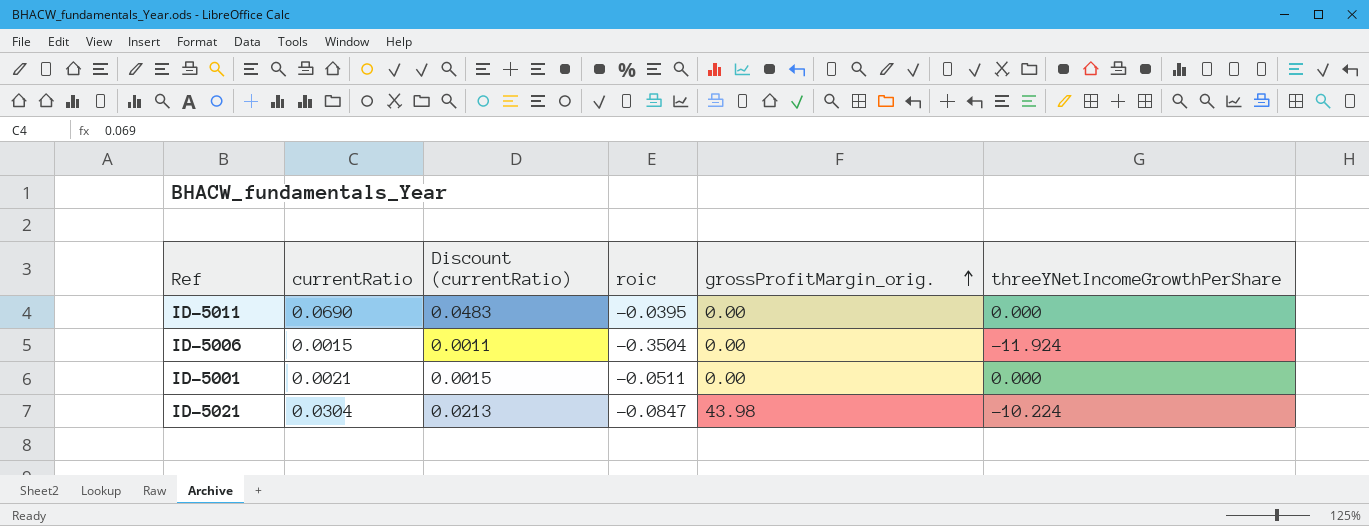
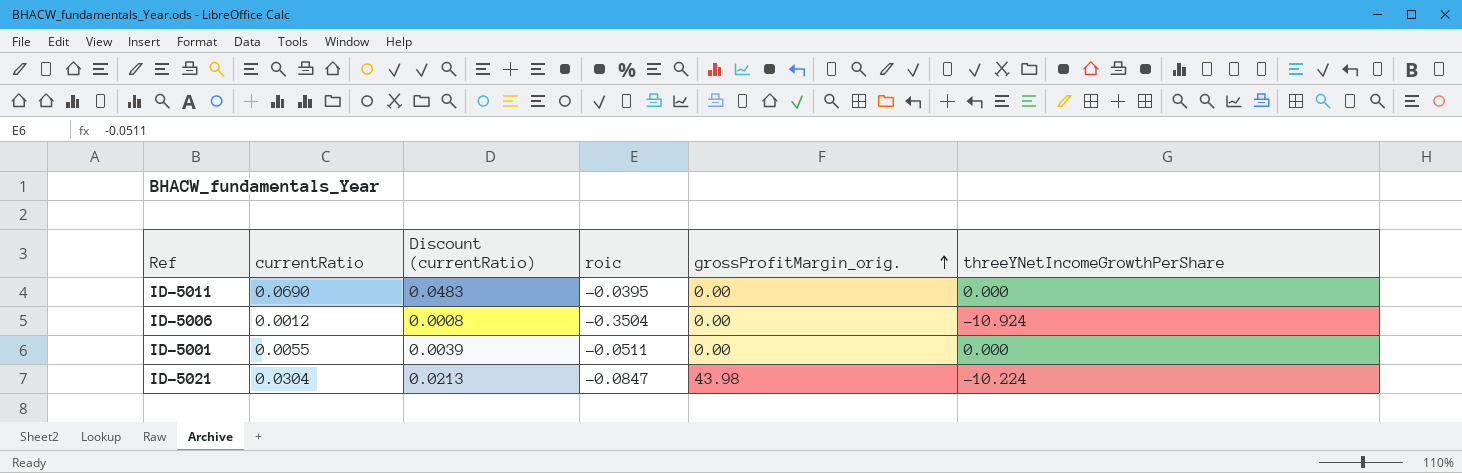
ID-5006 | currentRatio: 0.0015 -> 0.0012
ID-5006 | Discount (currentRatio): 0.0011 -> 0.0008
ID-5006 | threeYNetIncomeGrowthPerShare: -11.924 -> -10.924
ID-5001 | currentRatio: 0.0021 -> 0.0055
ID-5001 | Discount (currentRatio): 0.0015 -> 0.0039

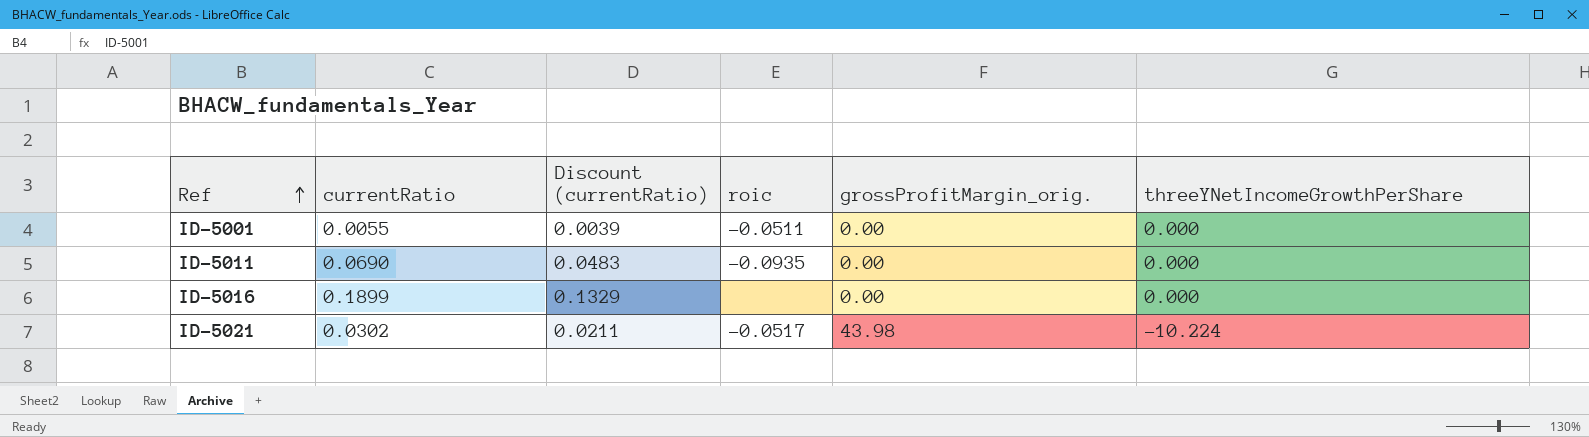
row order: grossProfitMargin_orig. ascending -> Ref ascending
row ID-5006: 0.0012 | 0.0008 | -0.3504 | 0.00 | -10.924 -> none
ID-5011 | roic: -0.0395 -> -0.0935
row ID-5016: none -> 0.1899 | 0.1329 | none | 0.00 | 0.000
ID-5021 | currentRatio: 0.0304 -> 0.0302
ID-5021 | Discount (currentRatio): 0.0213 -> 0.0211
ID-5021 | roic: -0.0847 -> -0.0517

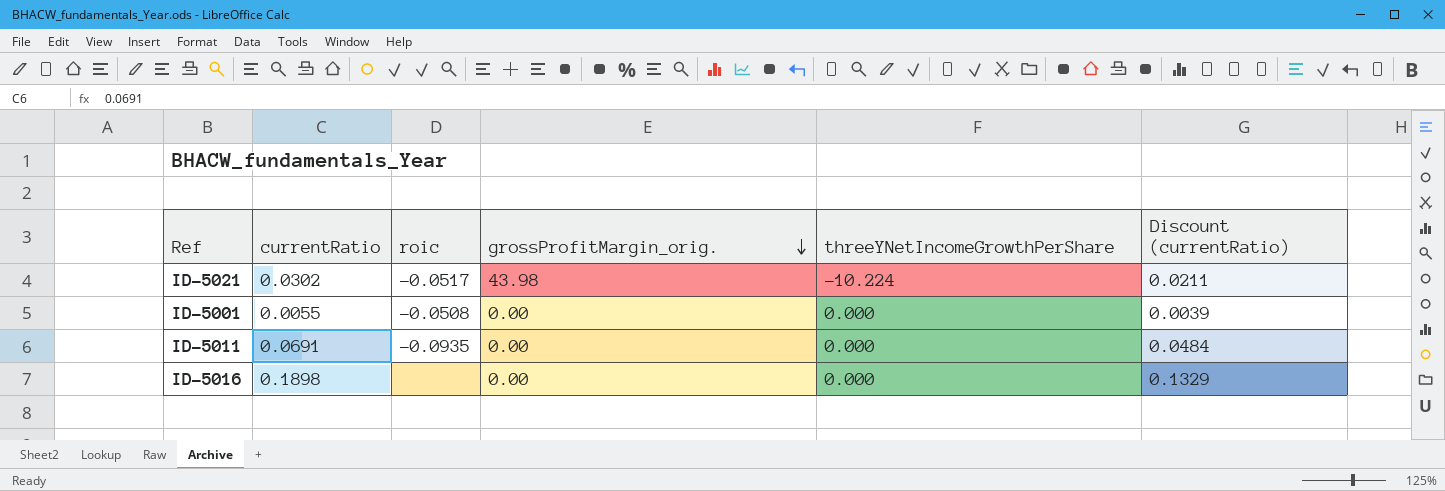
row order: Ref ascending -> grossProfitMargin_orig. descending
column Discount (currentRatio) | position: 3 -> 6
ID-5001 | roic: -0.0511 -> -0.0508
ID-5011 | currentRatio: 0.0690 -> 0.0691
ID-5011 | Discount (currentRatio): 0.0483 -> 0.0484
ID-5016 | currentRatio: 0.1899 -> 0.1898

